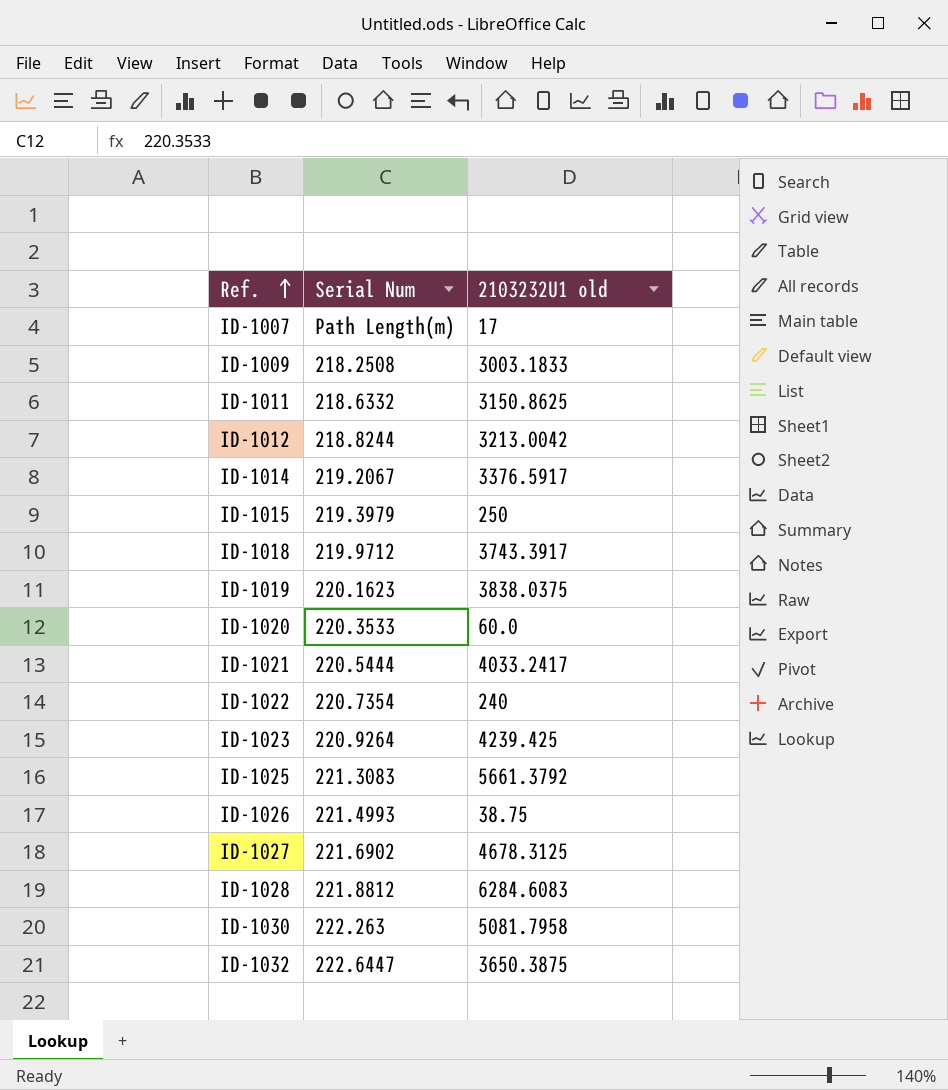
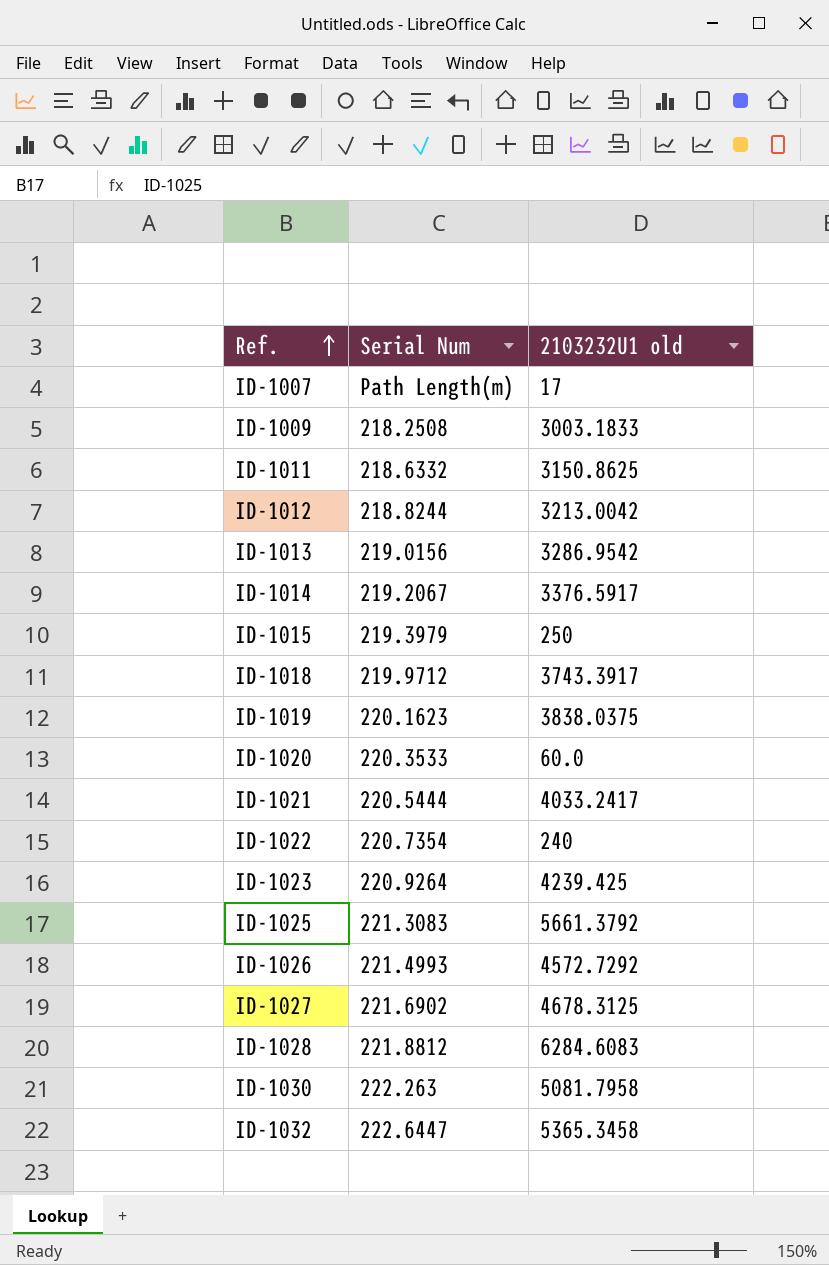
row ID-1013: none -> 219.0156 | 3286.9542
ID-1026 | 2103232U1 old: 38.75 -> 4572.7292
ID-1032 | 2103232U1 old: 3650.3875 -> 5365.3458

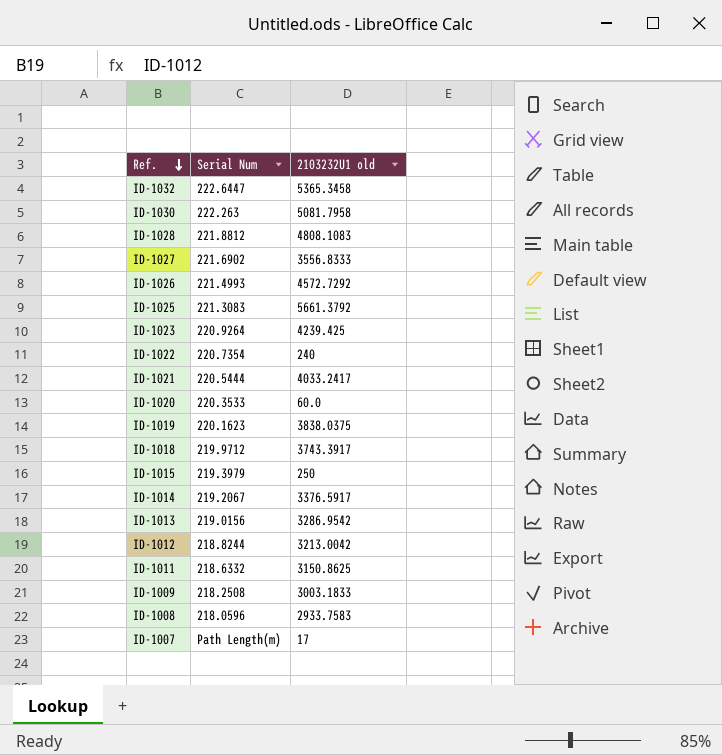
row order: Ref. ascending -> Ref. descending
ID-1028 | 2103232U1 old: 6284.6083 -> 4808.1083
ID-1027 | 2103232U1 old: 4678.3125 -> 3556.8333
row ID-1008: none -> 218.0596 | 2933.7583

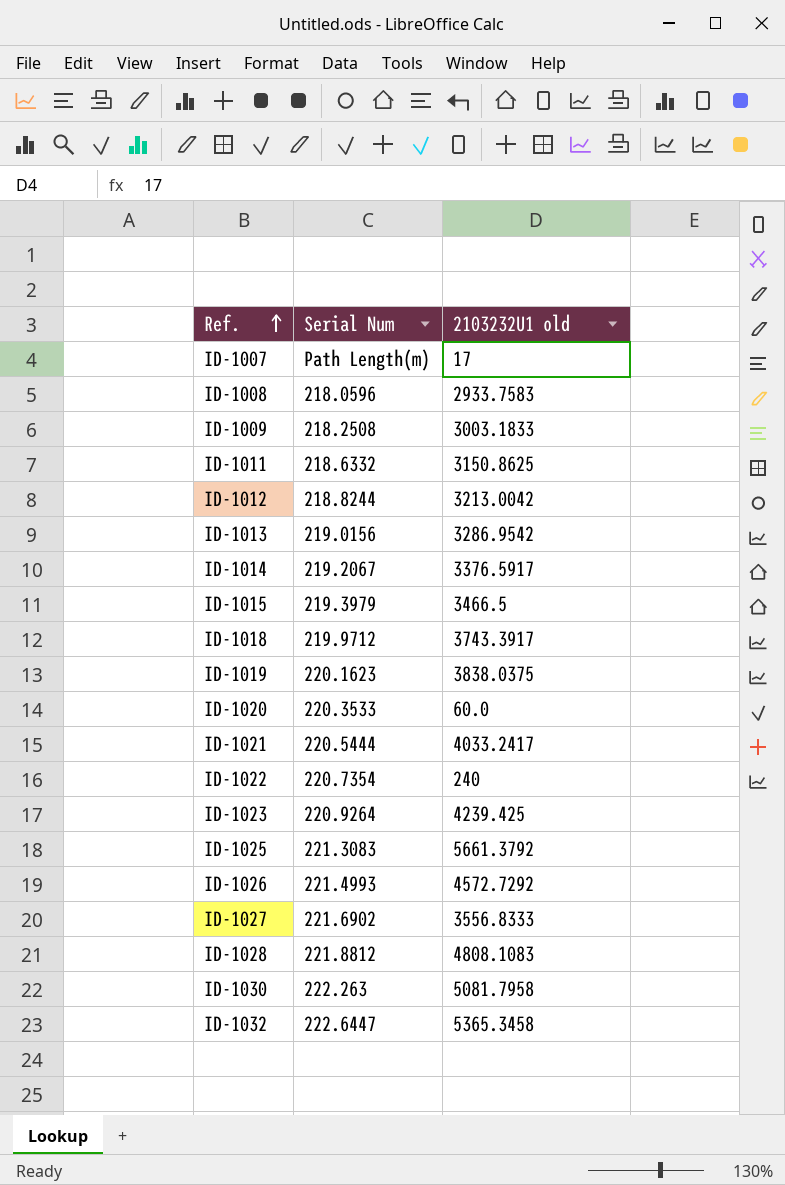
row order: Ref. descending -> Ref. ascending
ID-1015 | 2103232U1 old: 250 -> 3466.5

